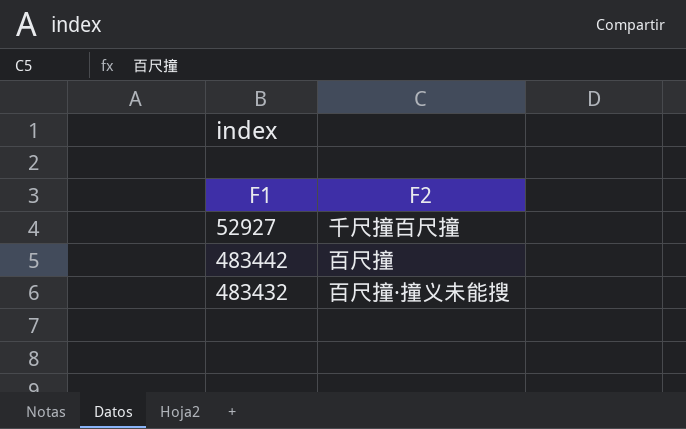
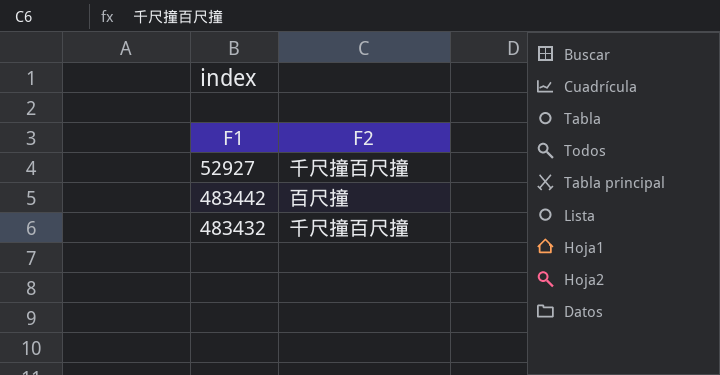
483432 | F2: 百尺撞·撞义未能搜 -> 千尺撞百尺撞

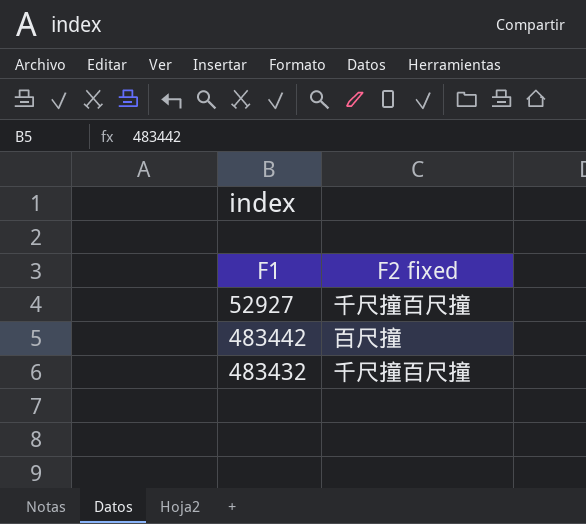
column name: F2 -> F2 fixed

